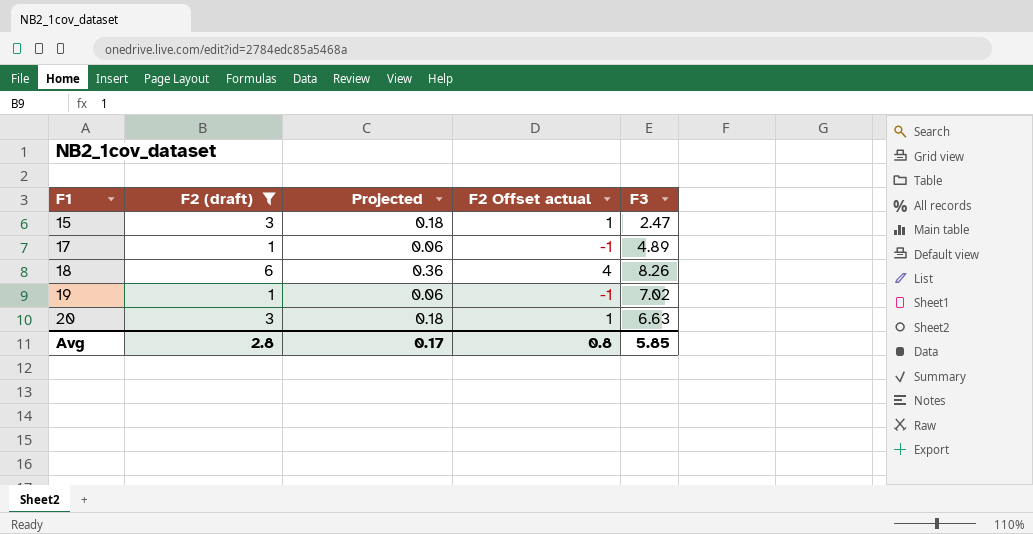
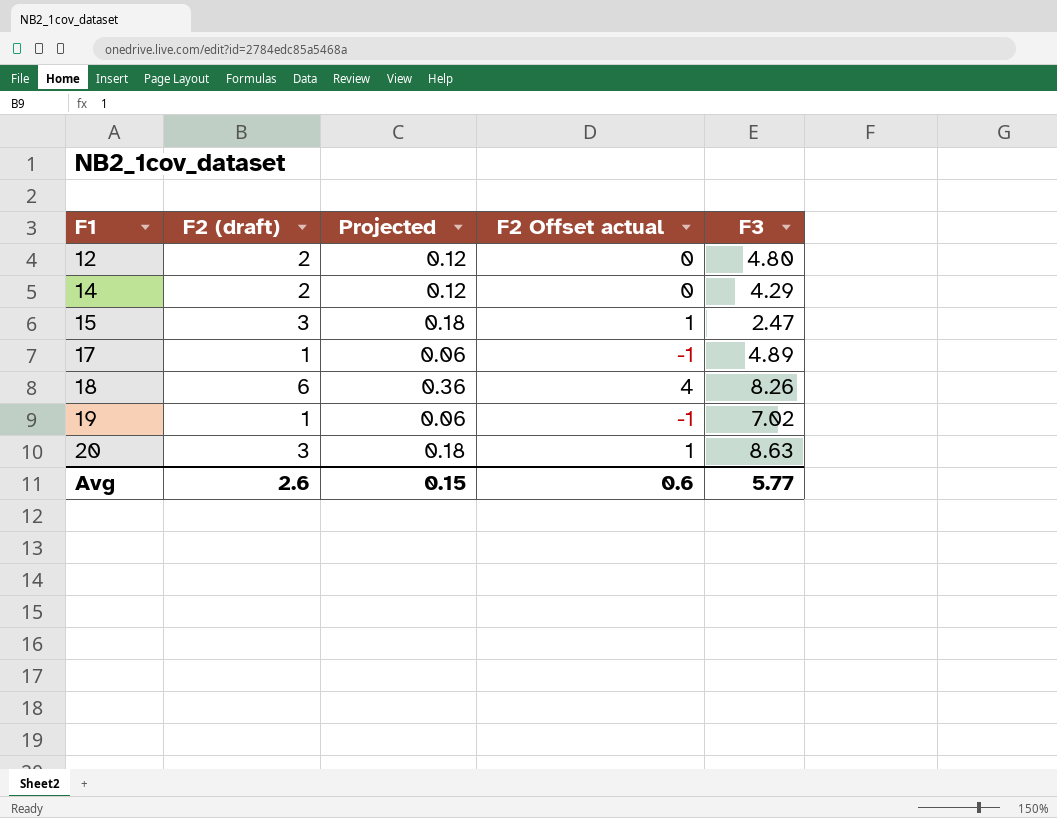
filter: F2 (draft) != 2 -> none
20 | F3: 6.63 -> 8.63
Avg | F2 (draft): 2.8 -> 2.6
Avg | Projected: 0.17 -> 0.15
Avg | F2 Offset actual: 0.8 -> 0.6
Avg | F3: 5.85 -> 5.77

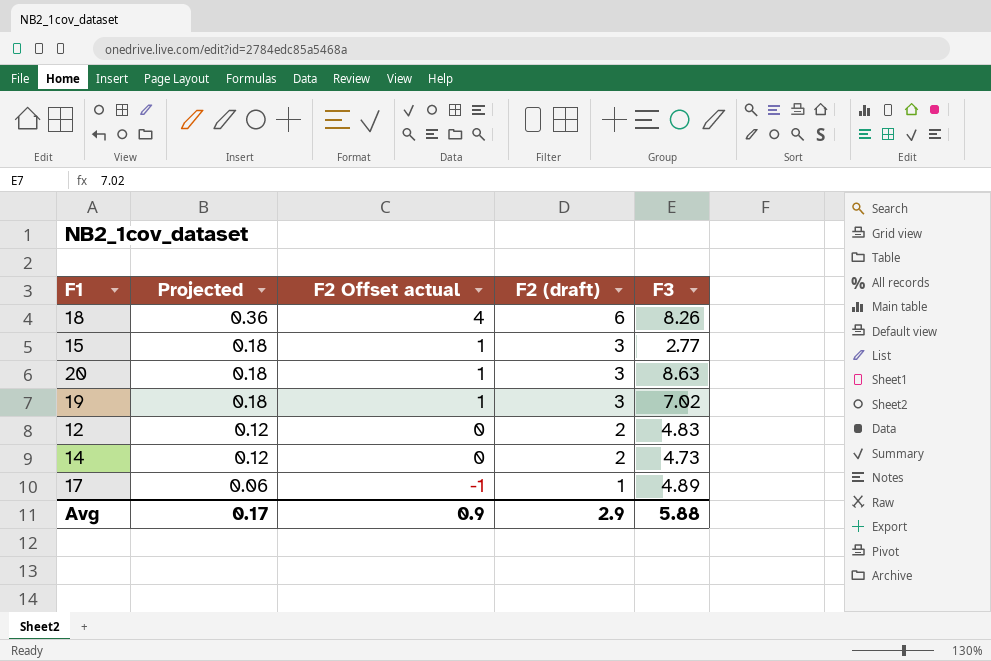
row order: F1 ascending -> Projected descending
column F2 (draft) | position: 2 -> 4
15 | F3: 2.47 -> 2.77
19 | Projected: 0.06 -> 0.18
19 | F2 Offset actual: -1 -> 1
19 | F2 (draft): 1 -> 3
12 | F3: 4.80 -> 4.83
14 | F3: 4.29 -> 4.73
Avg | Projected: 0.15 -> 0.17
Avg | F2 Offset actual: 0.6 -> 0.9
Avg | F2 (draft): 2.6 -> 2.9
Avg | F3: 5.77 -> 5.88

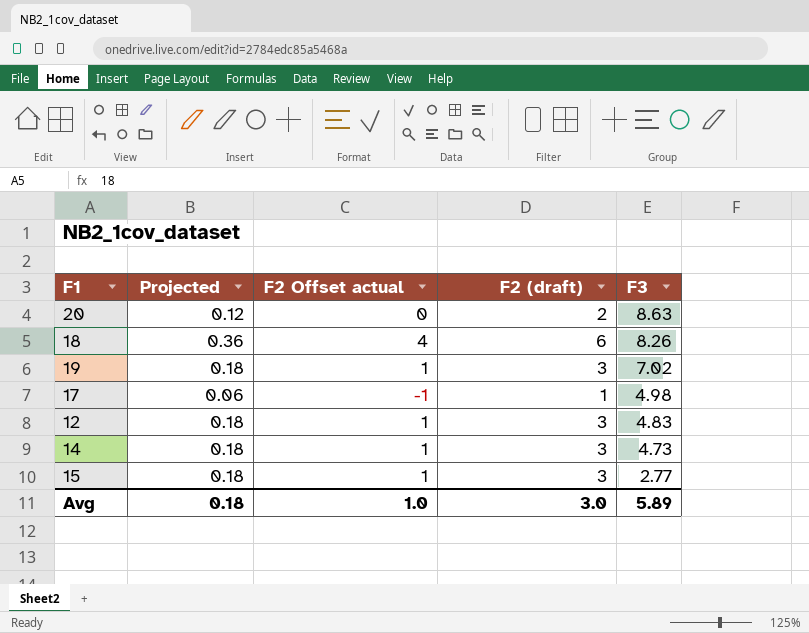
row order: Projected descending -> F3 descending
20 | Projected: 0.18 -> 0.12
20 | F2 Offset actual: 1 -> 0
20 | F2 (draft): 3 -> 2
17 | F3: 4.89 -> 4.98
12 | Projected: 0.12 -> 0.18
12 | F2 Offset actual: 0 -> 1
12 | F2 (draft): 2 -> 3
14 | Projected: 0.12 -> 0.18
14 | F2 Offset actual: 0 -> 1
14 | F2 (draft): 2 -> 3
Avg | Projected: 0.17 -> 0.18
Avg | F2 Offset actual: 0.9 -> 1.0
Avg | F2 (draft): 2.9 -> 3.0
Avg | F3: 5.88 -> 5.89

